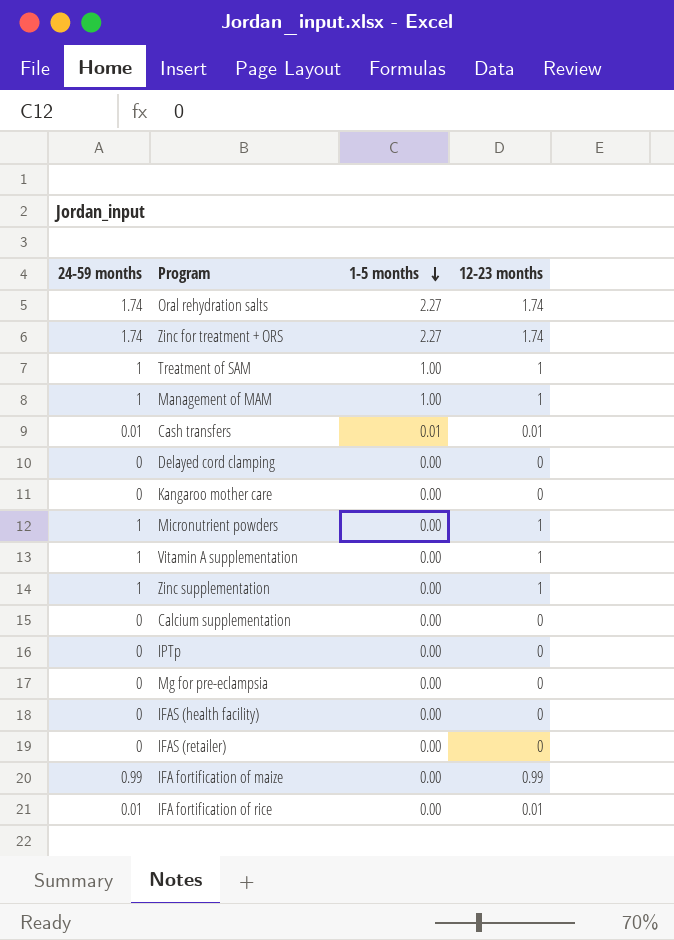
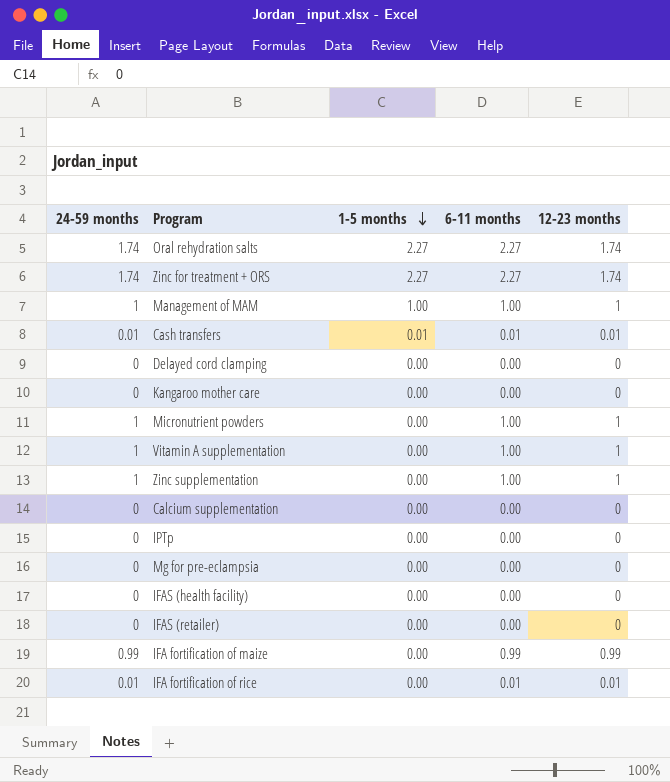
column 6-11 months | position: none -> 4
row Treatment of SAM: 1 | 1.00 | 1 -> none

